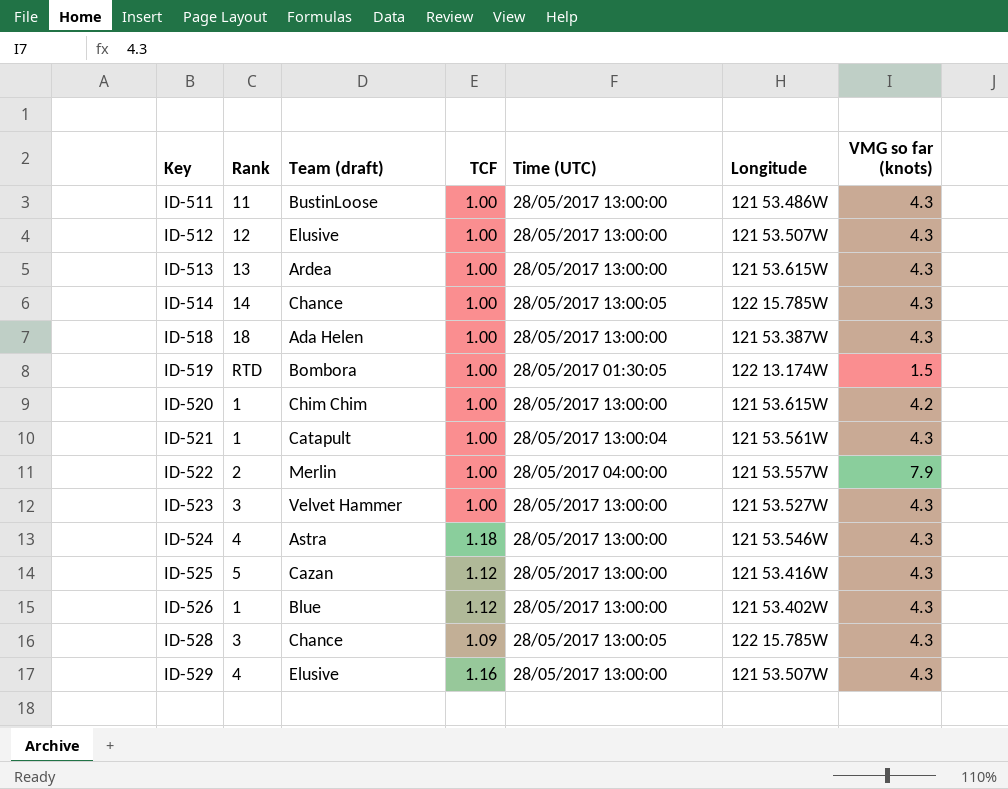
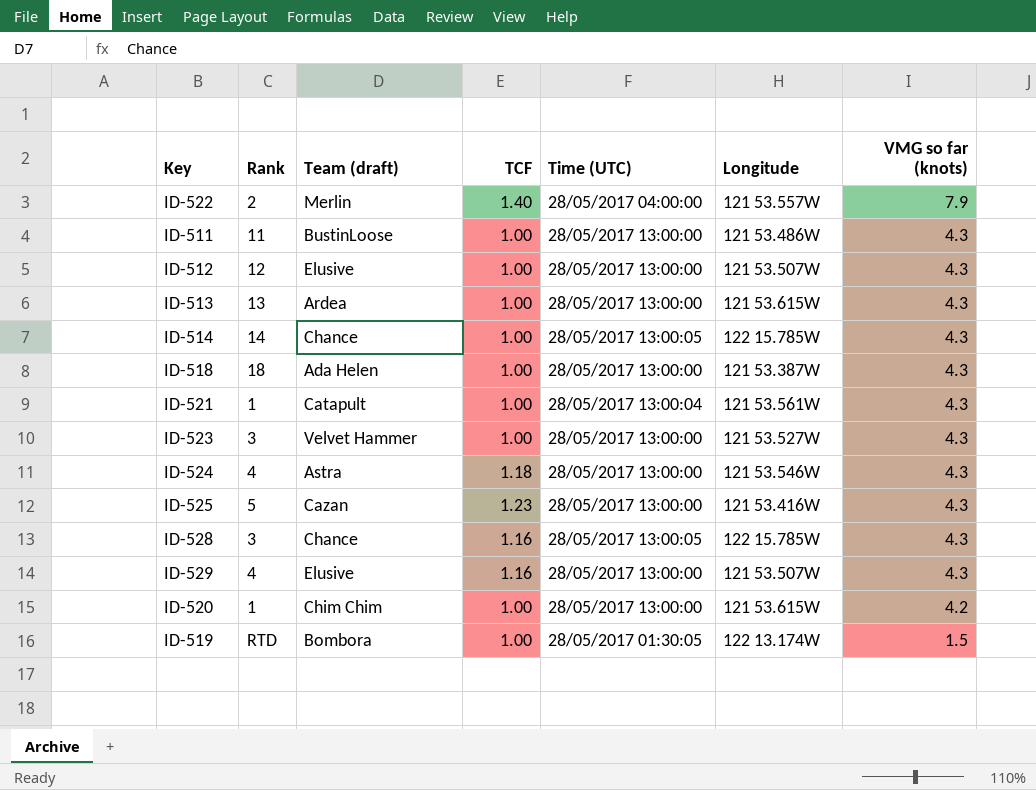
row order: Key ascending -> VMG so far (knots) descending
row ID-526: 1 | Blue | 1.12 | 28/05/2017 13:00:00 | 121 53.402W | 4.3 -> none
ID-522 | TCF: 1.00 -> 1.40
ID-525 | TCF: 1.12 -> 1.23
ID-528 | TCF: 1.09 -> 1.16

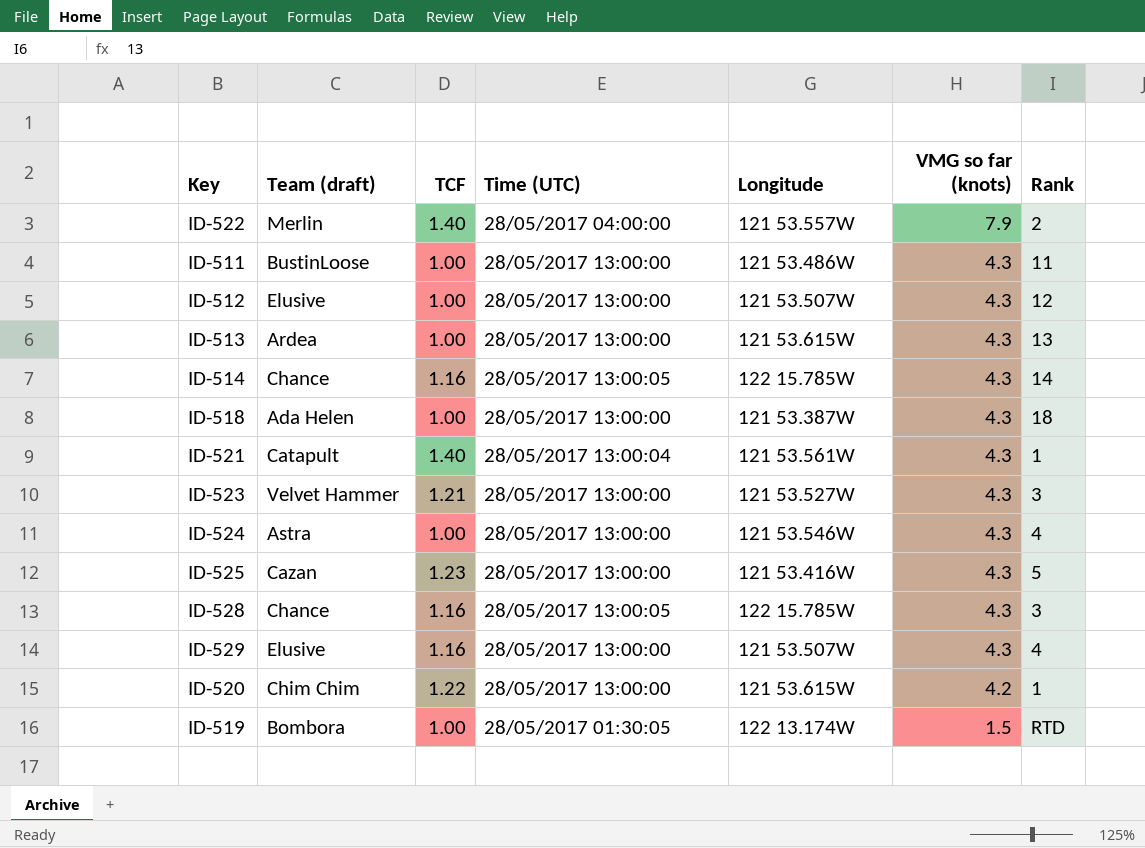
column Rank | position: 2 -> 7
ID-514 | TCF: 1.00 -> 1.16
ID-521 | TCF: 1.00 -> 1.40
ID-523 | TCF: 1.00 -> 1.21
ID-524 | TCF: 1.18 -> 1.00
ID-520 | TCF: 1.00 -> 1.22

